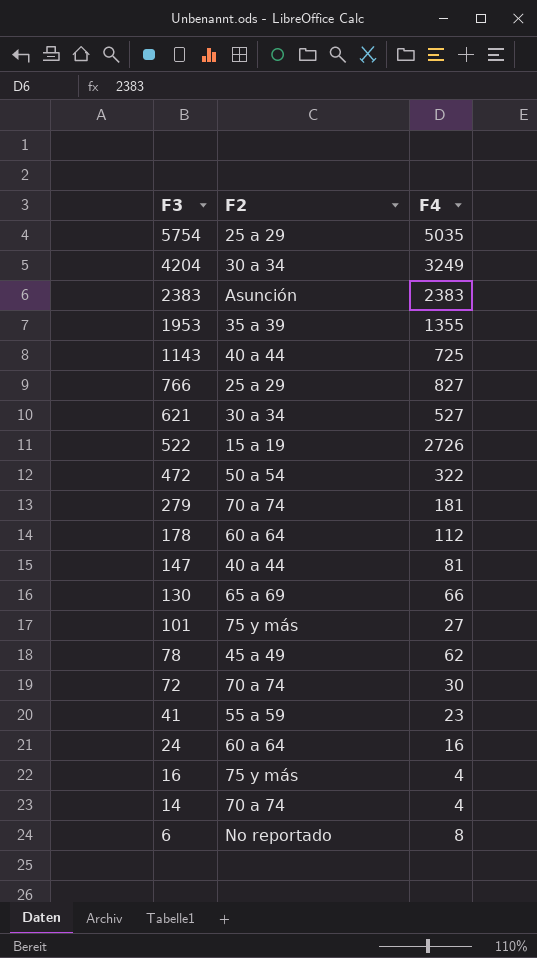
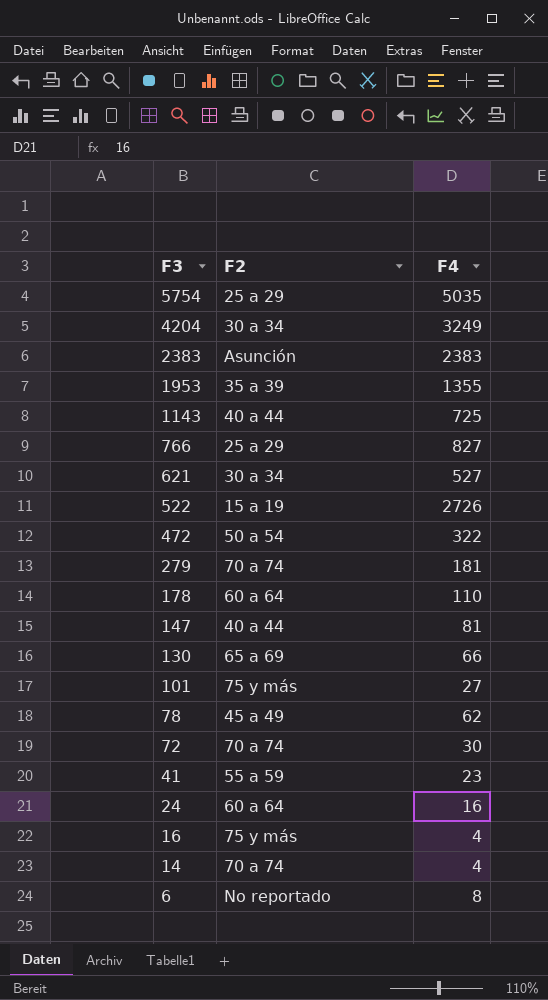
178 | F4: 112 -> 110

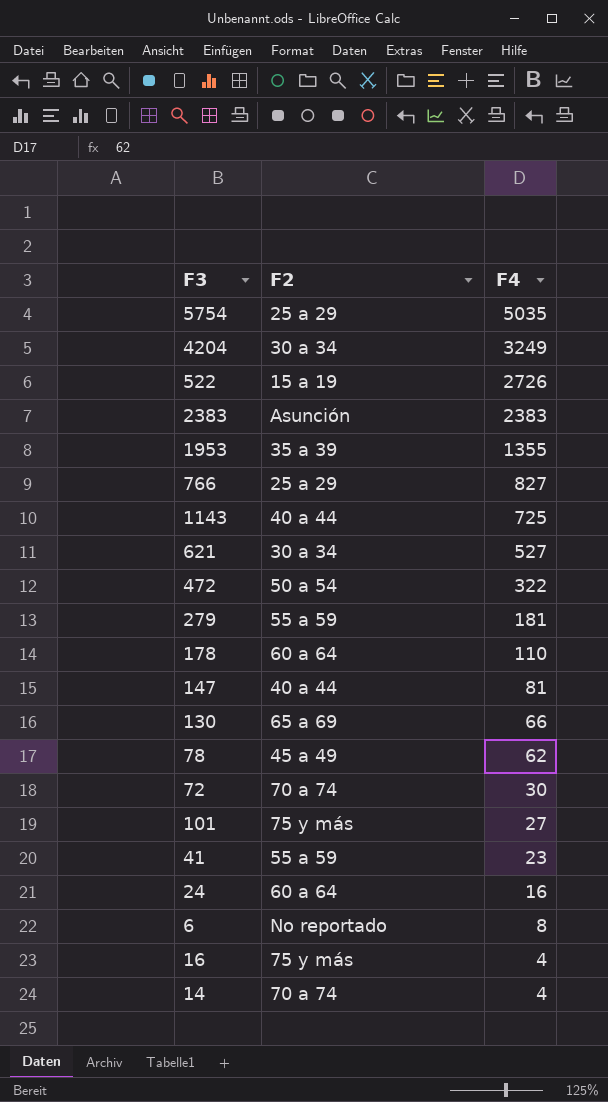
row order: F3 descending -> F4 descending
279 | F2: 70 a 74 -> 55 a 59

